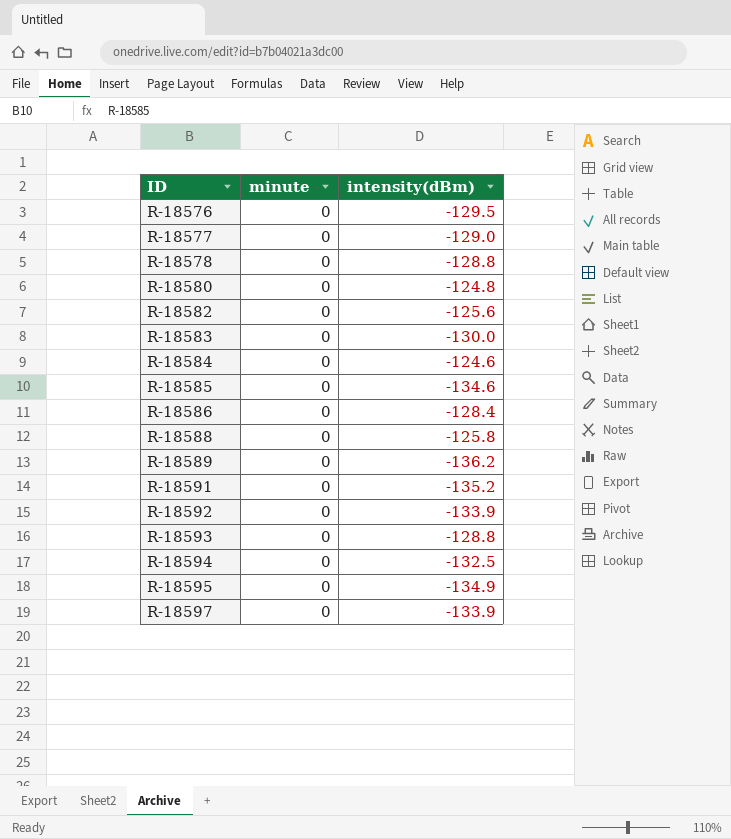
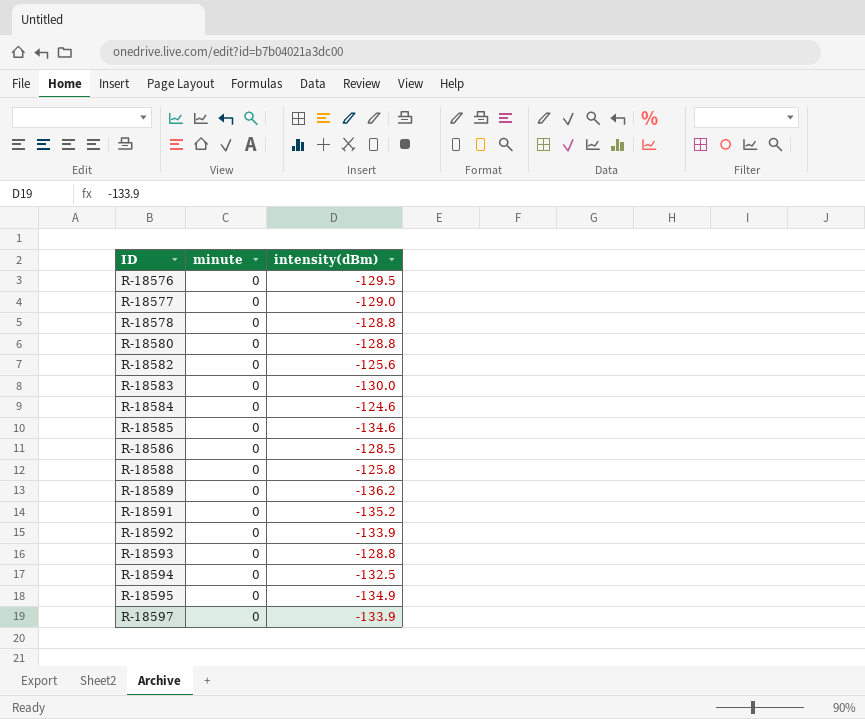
R-18580 | intensity(dBm): -124.8 -> -128.8
R-18586 | intensity(dBm): -128.4 -> -128.5

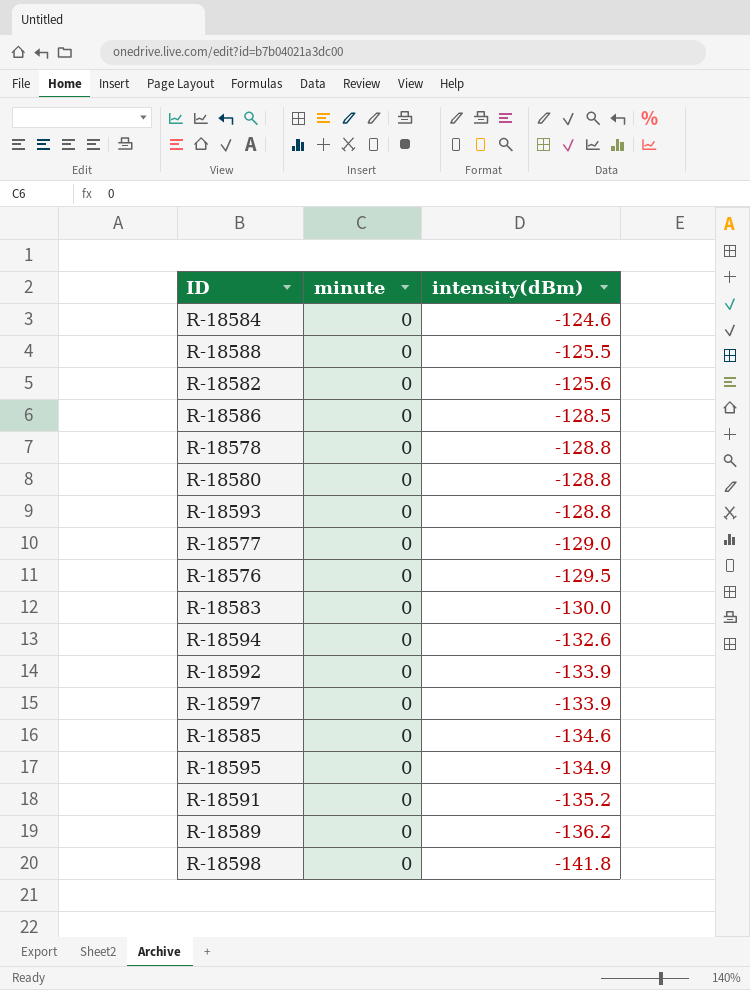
row order: ID ascending -> intensity(dBm) descending
R-18588 | intensity(dBm): -125.8 -> -125.5
R-18594 | intensity(dBm): -132.5 -> -132.6
row R-18598: none -> 0 | -141.8

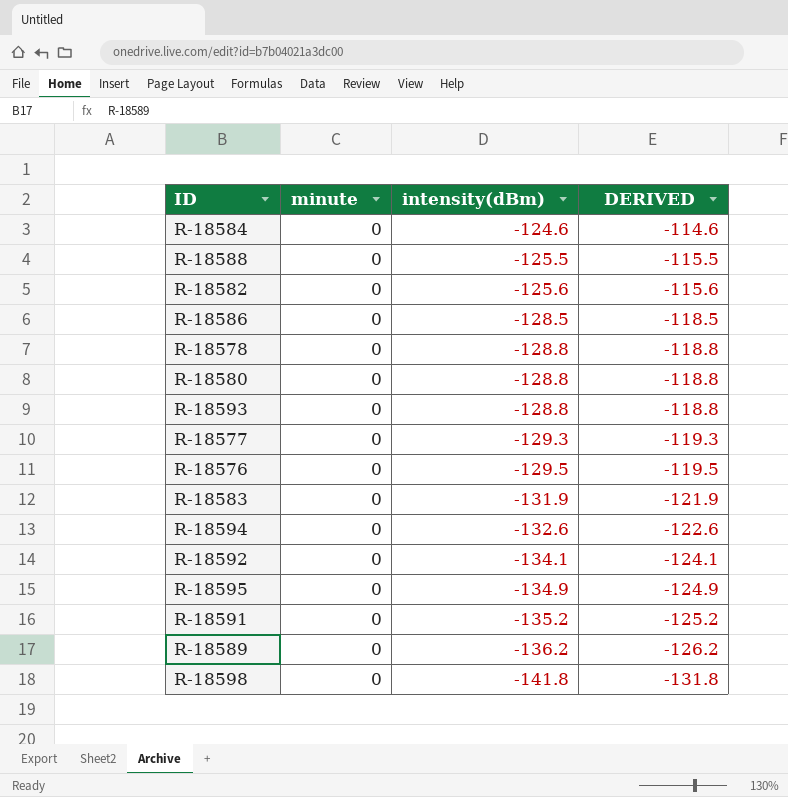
column DERIVED | formula: none -> [intensity(dBm)] + 10
row R-18597: 0 | -133.9 -> none
row R-18585: 0 | -134.6 -> none
R-18577 | intensity(dBm): -129.0 -> -129.3
R-18583 | intensity(dBm): -130.0 -> -131.9
R-18592 | intensity(dBm): -133.9 -> -134.1

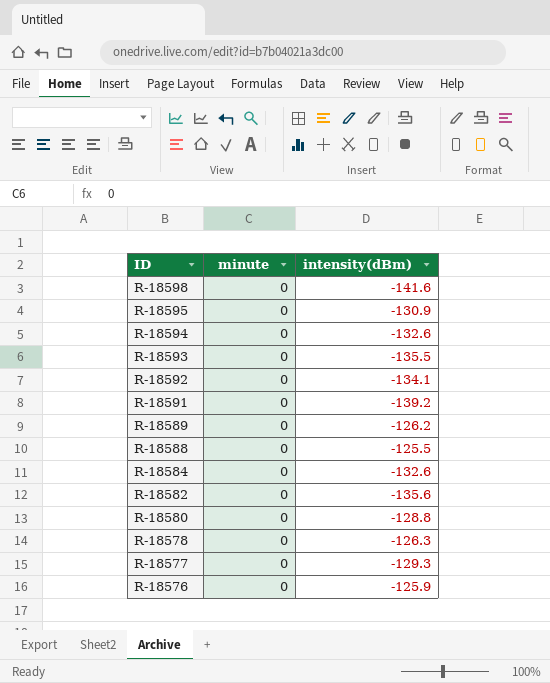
row order: intensity(dBm) descending -> ID descending
column DERIVED | formula: [intensity(dBm)] + 10 -> none
row R-18586: 0 | -128.5 | -118.5 -> none
row R-18583: 0 | -131.9 | -121.9 -> none
R-18598 | intensity(dBm): -141.8 -> -141.6
R-18595 | intensity(dBm): -134.9 -> -130.9
R-18593 | intensity(dBm): -128.8 -> -135.5
R-18591 | intensity(dBm): -135.2 -> -139.2
R-18589 | intensity(dBm): -136.2 -> -126.2
R-18584 | intensity(dBm): -124.6 -> -132.6
R-18582 | intensity(dBm): -125.6 -> -135.6
R-18578 | intensity(dBm): -128.8 -> -126.3
R-18576 | intensity(dBm): -129.5 -> -125.9

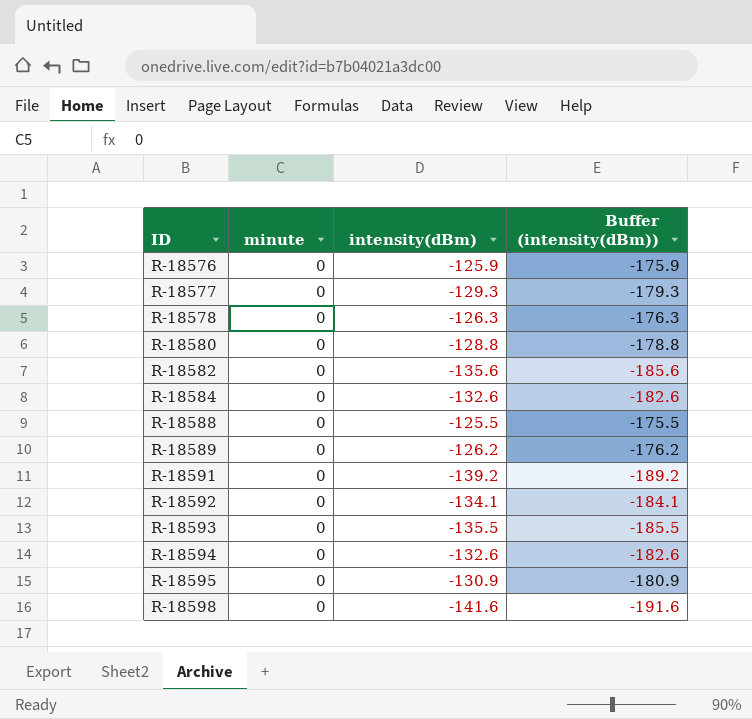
row order: ID descending -> ID ascending
column Buffer (intensity(dBm)) | formula: none -> [intensity(dBm)] - 50

